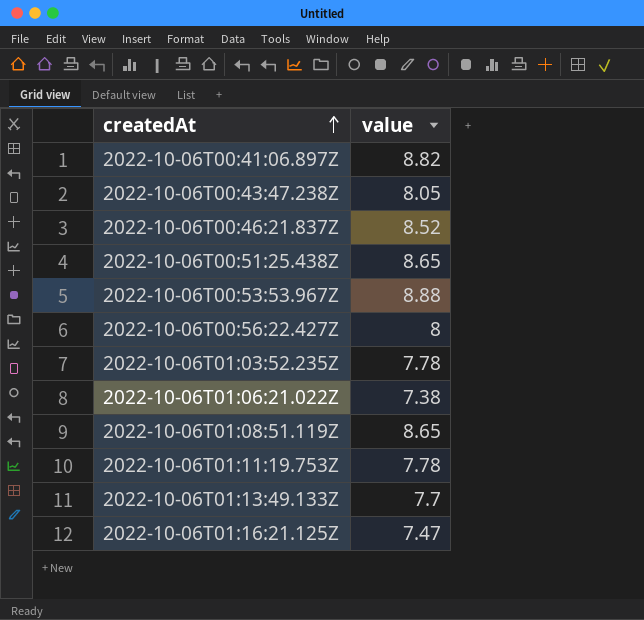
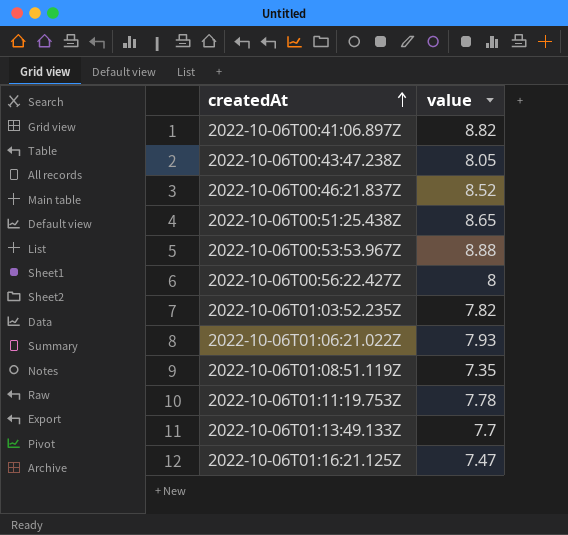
2022-10-06T01:03:52.235Z | value: 7.78 -> 7.82
2022-10-06T01:06:21.022Z | value: 7.38 -> 7.93
2022-10-06T01:08:51.119Z | value: 8.65 -> 7.35

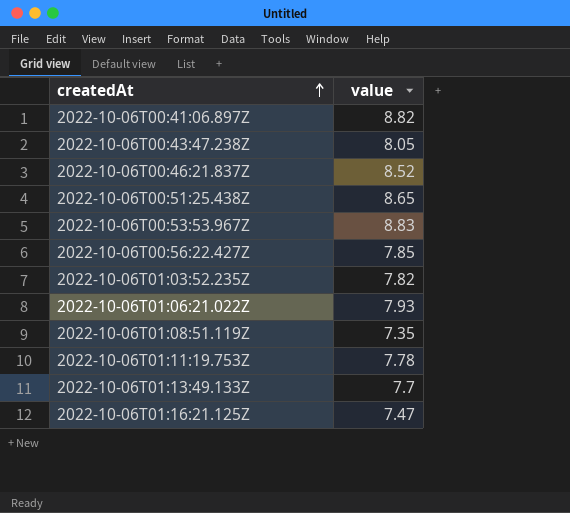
2022-10-06T00:53:53.967Z | value: 8.88 -> 8.83
2022-10-06T00:56:22.427Z | value: 8 -> 7.85

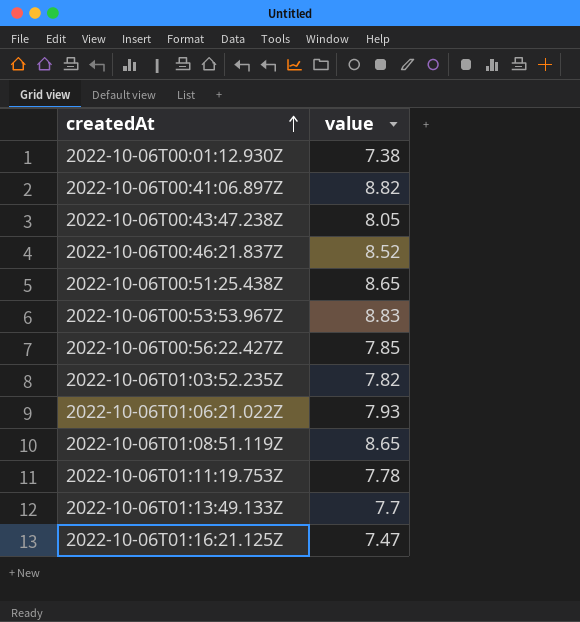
row 2022-10-06T00:01:12.930Z: none -> 7.38
2022-10-06T01:08:51.119Z | value: 7.35 -> 8.65

